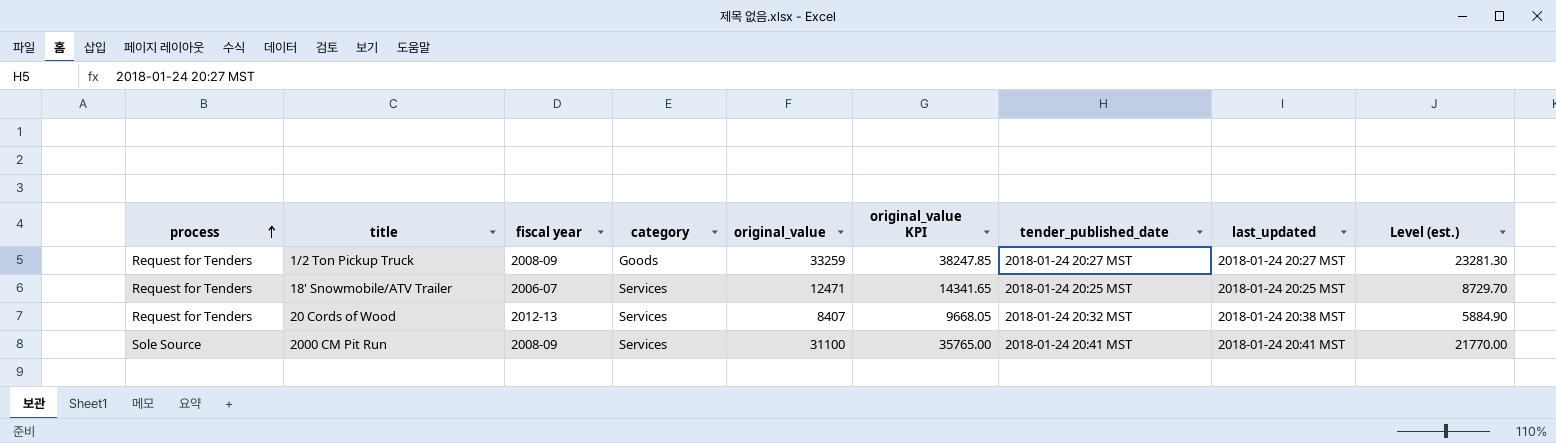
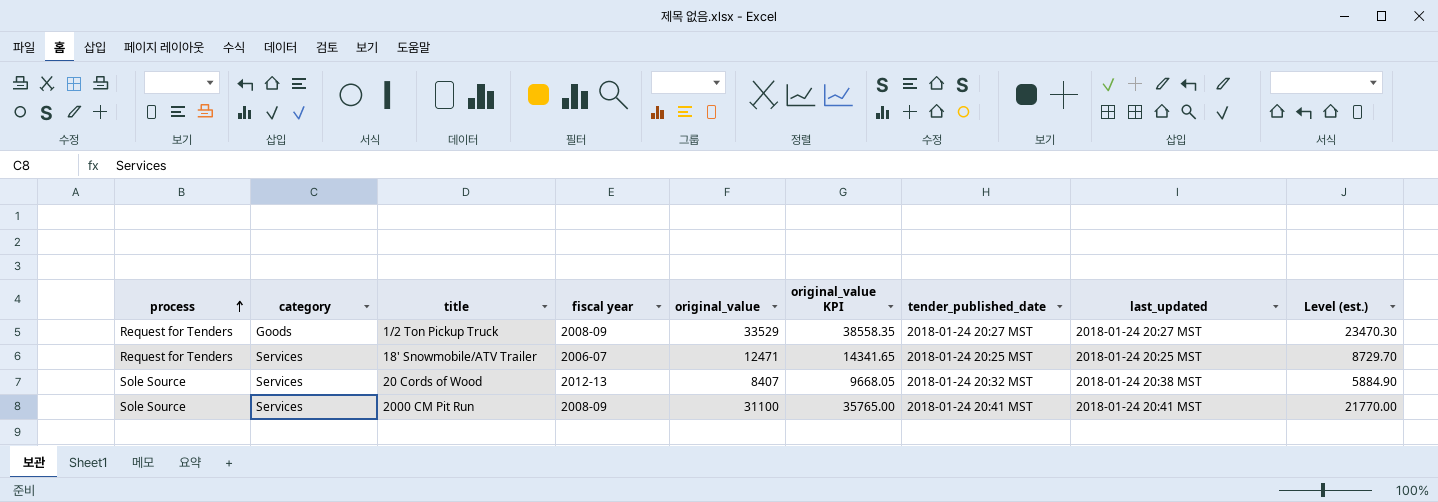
column category | position: 4 -> 2
1/2 Ton Pickup Truck | original_value: 33259 -> 33529
1/2 Ton Pickup Truck | original_value KPI: 38247.85 -> 38558.35
1/2 Ton Pickup Truck | Level (est.): 23281.30 -> 23470.30
20 Cords of Wood | process: Request for Tenders -> Sole Source

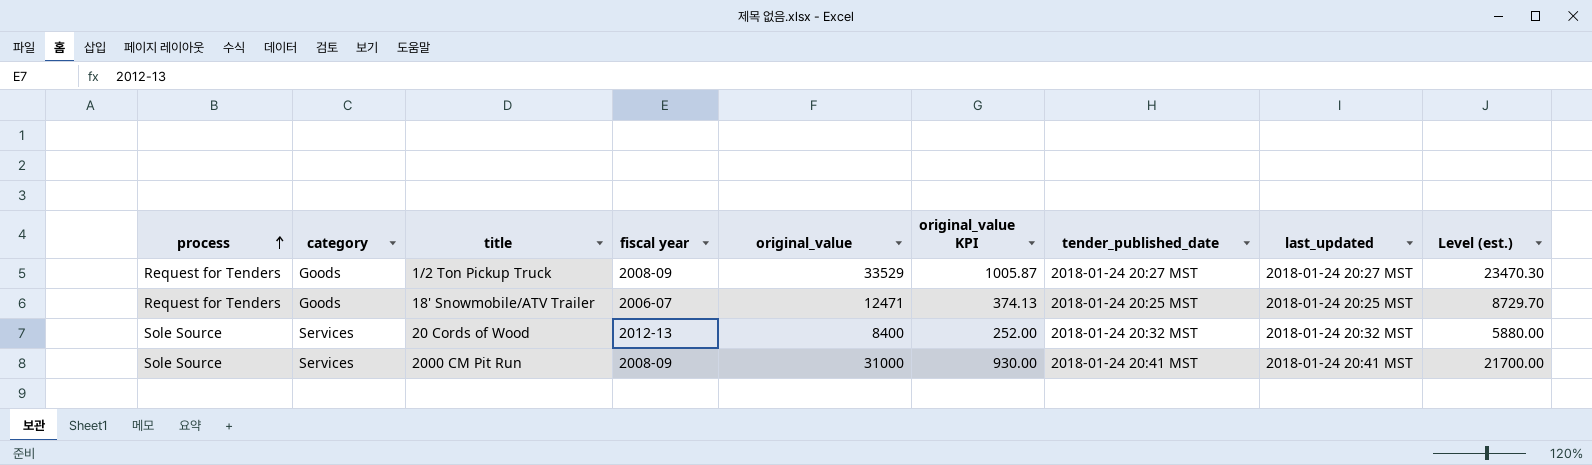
column original_value KPI | formula: [original_value] * 1.15 -> [original_value] * 0.03
18' Snowmobile/ATV Trailer | category: Services -> Goods
20 Cords of Wood | original_value: 8407 -> 8400
20 Cords of Wood | last_updated: 2018-01-24 20:38 MST -> 2018-01-24 20:32 MST
20 Cords of Wood | Level (est.): 5884.90 -> 5880.00
2000 CM Pit Run | original_value: 31100 -> 31000
2000 CM Pit Run | Level (est.): 21770.00 -> 21700.00

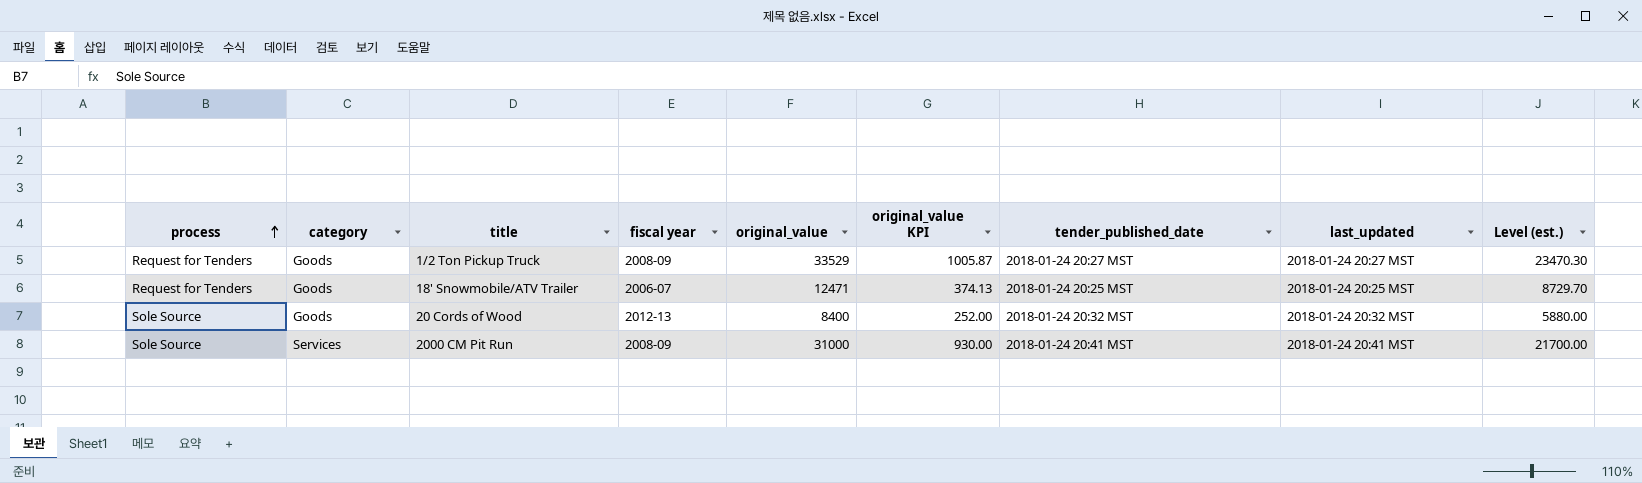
20 Cords of Wood | category: Services -> Goods

